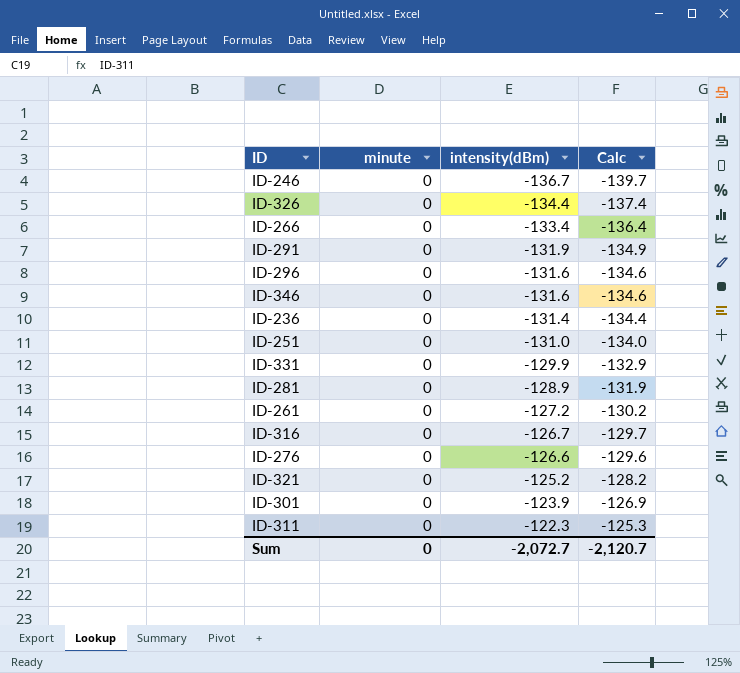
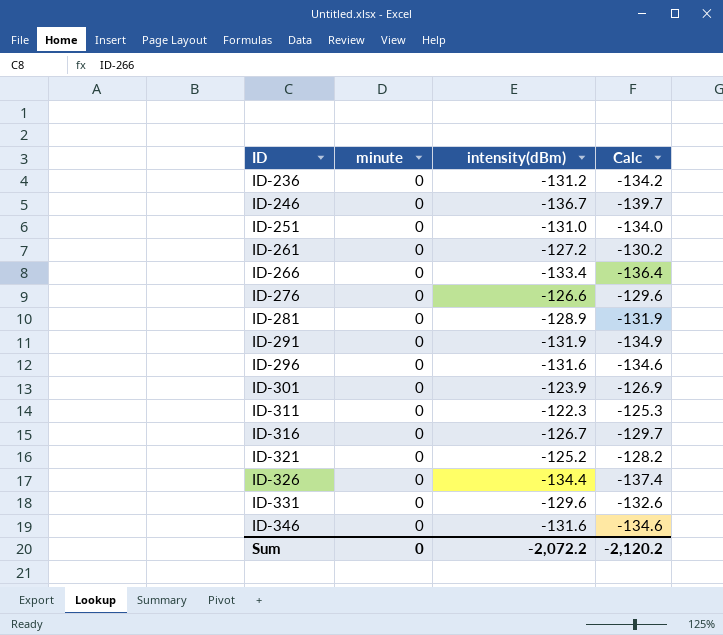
row order: intensity(dBm) ascending -> ID ascending
ID-236 | intensity(dBm): -131.4 -> -131.2
ID-236 | Calc: -134.4 -> -134.2
ID-331 | intensity(dBm): -129.9 -> -129.6
ID-331 | Calc: -132.9 -> -132.6
Sum | intensity(dBm): -2,072.7 -> -2,072.2
Sum | Calc: -2,120.7 -> -2,120.2

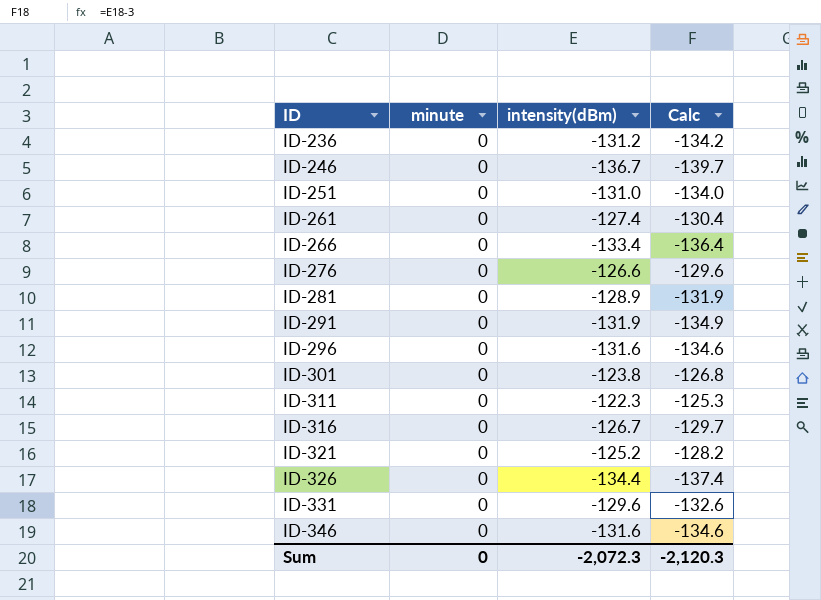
ID-261 | intensity(dBm): -127.2 -> -127.4
ID-261 | Calc: -130.2 -> -130.4
ID-301 | intensity(dBm): -123.9 -> -123.8
ID-301 | Calc: -126.9 -> -126.8
Sum | intensity(dBm): -2,072.2 -> -2,072.3
Sum | Calc: -2,120.2 -> -2,120.3

